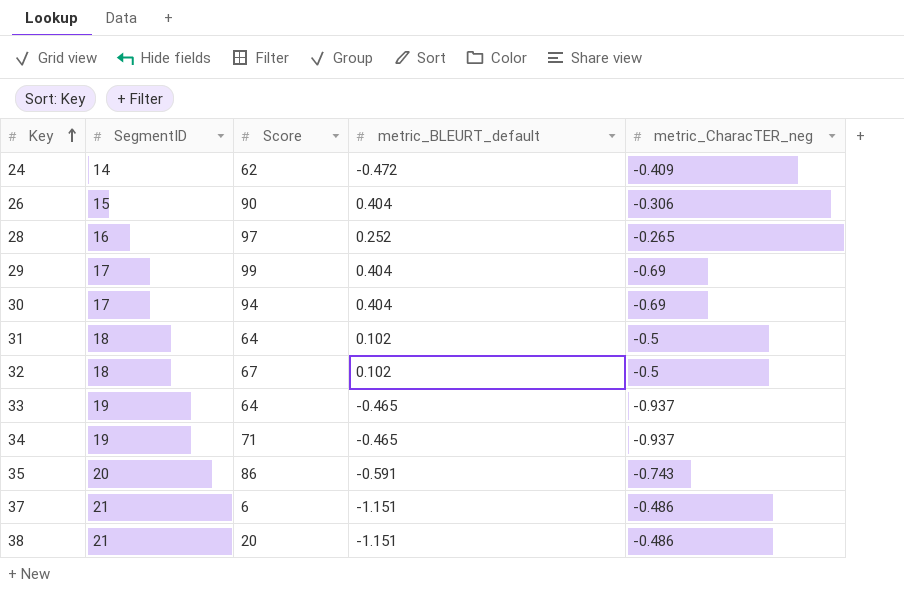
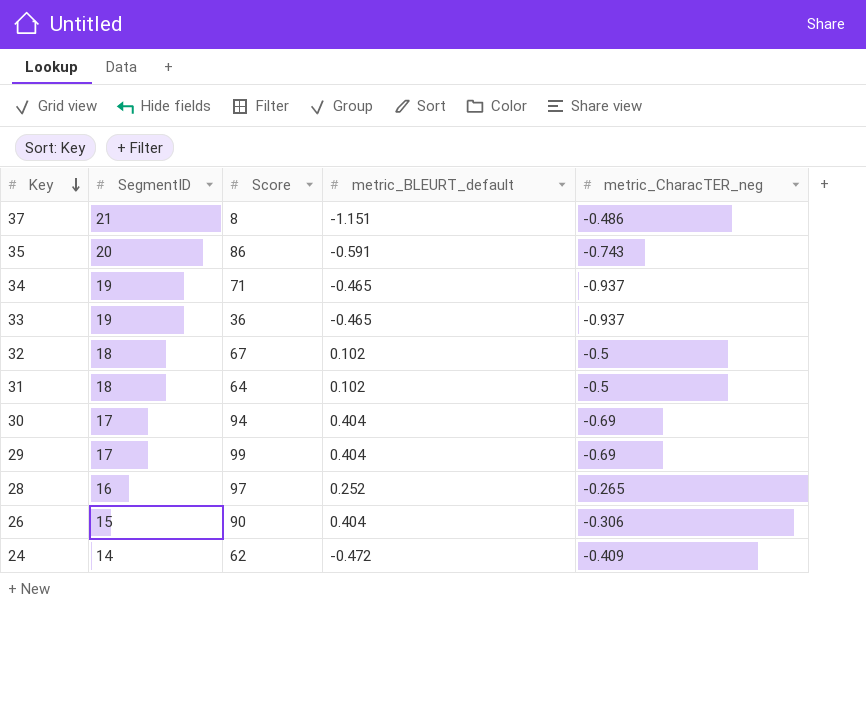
row order: Key ascending -> Key descending
row 38: 21 | 20 | -1.151 | -0.486 -> none
37 | Score: 6 -> 8
33 | Score: 64 -> 36

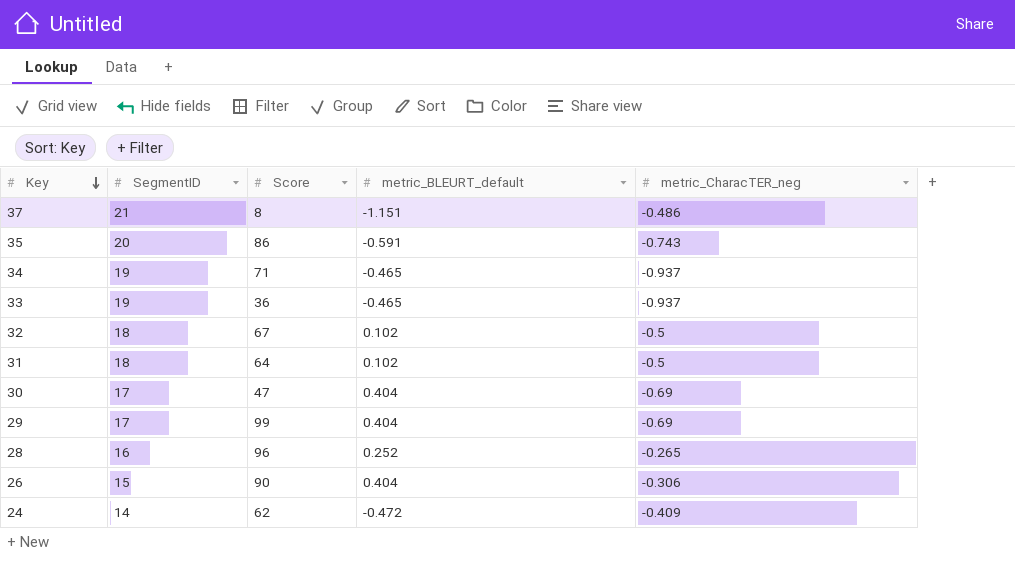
30 | Score: 94 -> 47
28 | Score: 97 -> 96

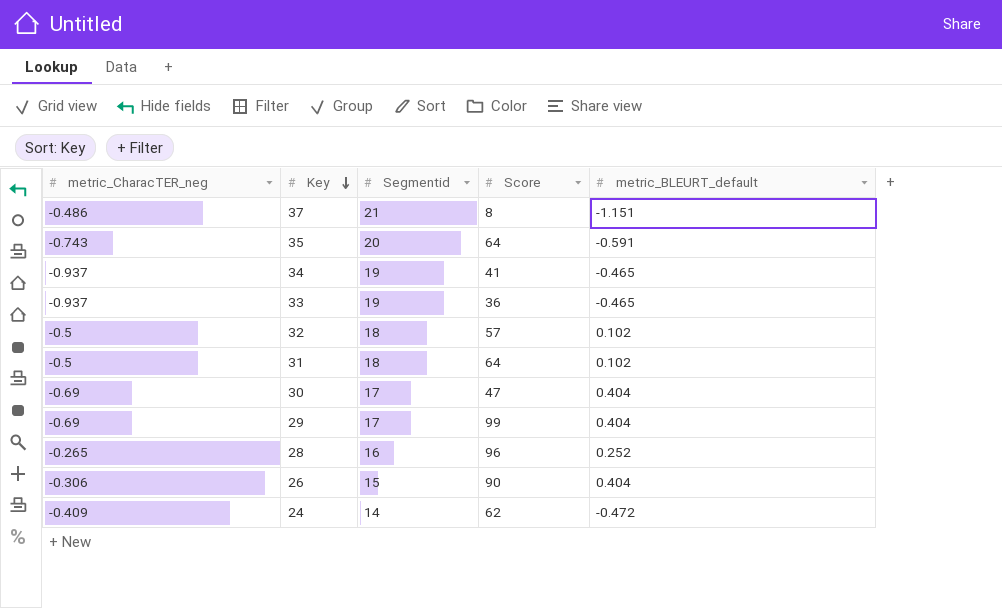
column metric_CharacTER_neg | position: 5 -> 1
column name: SegmentID -> Segmentid
35 | Score: 86 -> 64
34 | Score: 71 -> 41
32 | Score: 67 -> 57

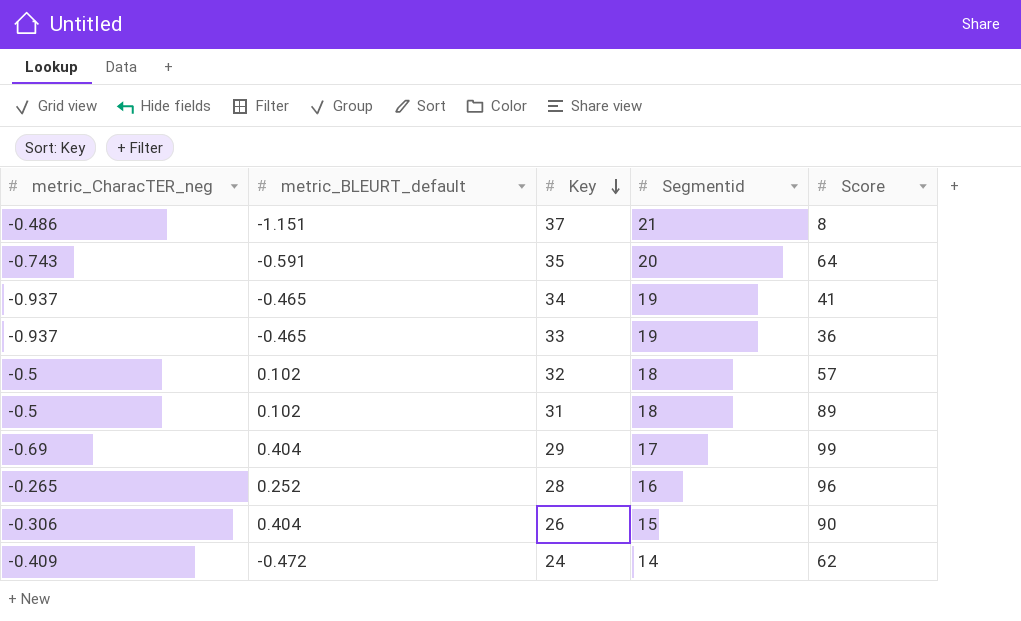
column metric_BLEURT_default | position: 5 -> 2
row 30: -0.69 | 17 | 47 | 0.404 -> none
31 | Score: 64 -> 89

